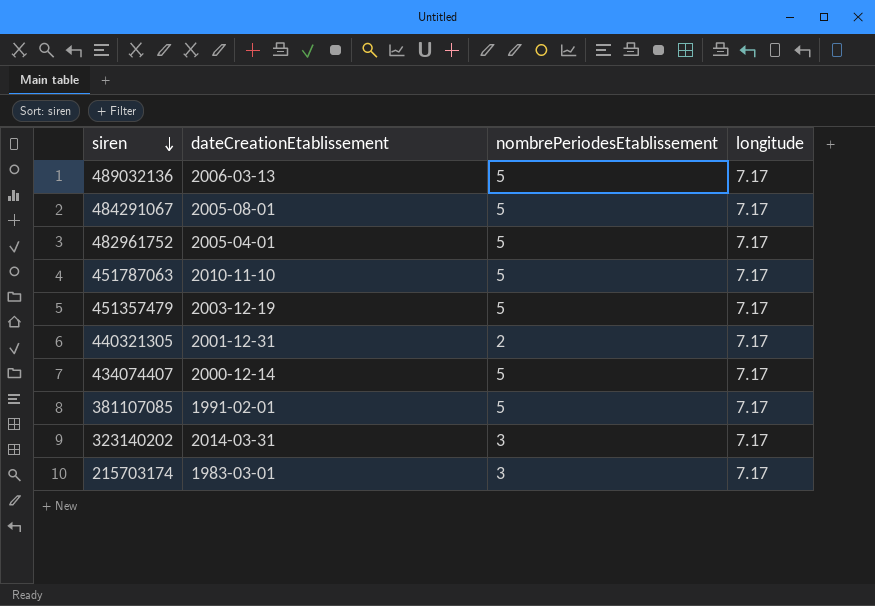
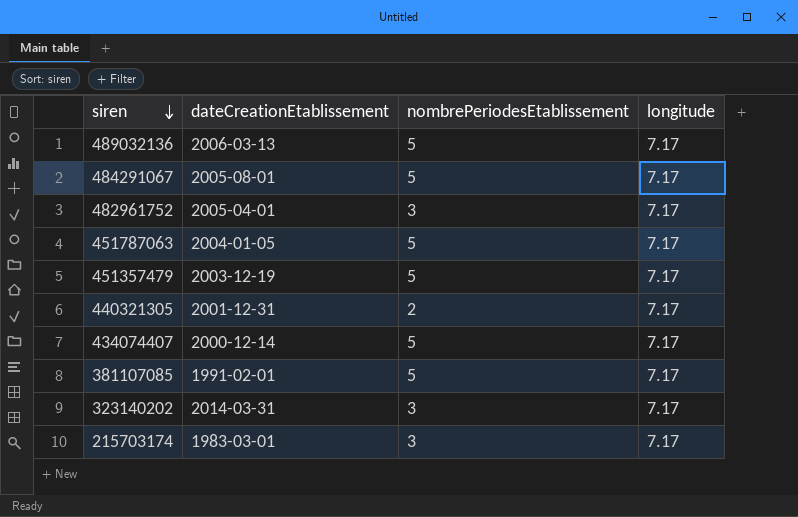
482961752 | nombrePeriodesEtablissement: 5 -> 3
451787063 | dateCreationEtablissement: 2010-11-10 -> 2004-01-05

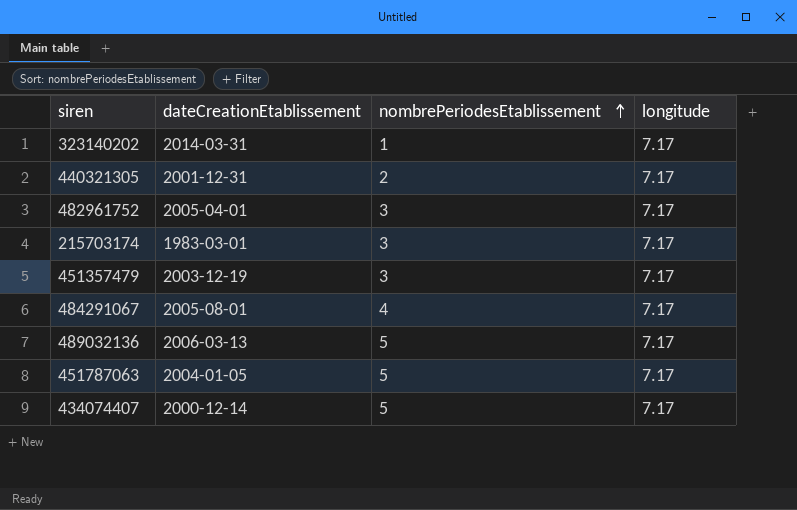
row order: siren descending -> nombrePeriodesEtablissement ascending
row 381107085: 1991-02-01 | 5 | 7.17 -> none
323140202 | nombrePeriodesEtablissement: 3 -> 1
451357479 | nombrePeriodesEtablissement: 5 -> 3
484291067 | nombrePeriodesEtablissement: 5 -> 4

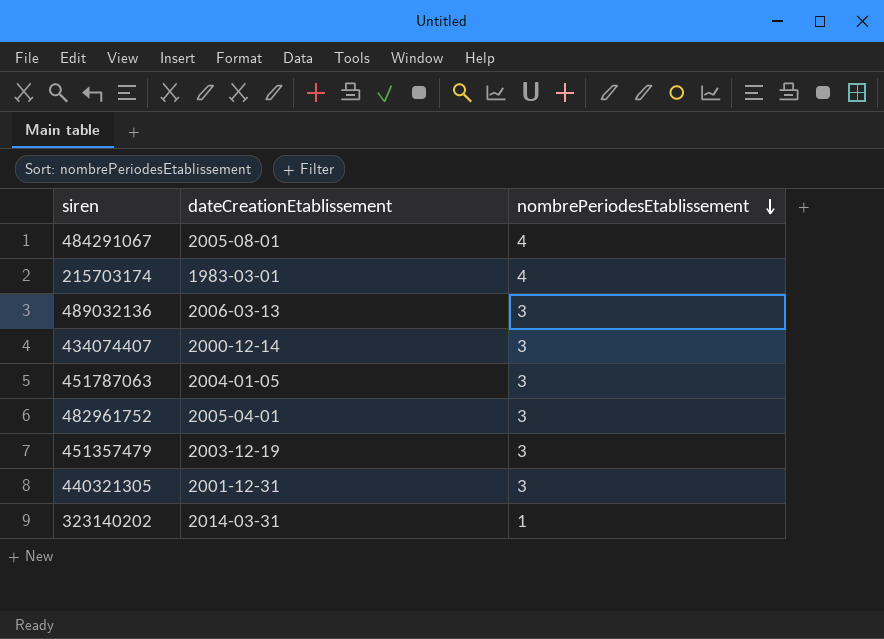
row order: nombrePeriodesEtablissement ascending -> nombrePeriodesEtablissement descending
column longitude | position: 4 -> none
215703174 | nombrePeriodesEtablissement: 3 -> 4
489032136 | nombrePeriodesEtablissement: 5 -> 3
434074407 | nombrePeriodesEtablissement: 5 -> 3
451787063 | nombrePeriodesEtablissement: 5 -> 3
440321305 | nombrePeriodesEtablissement: 2 -> 3

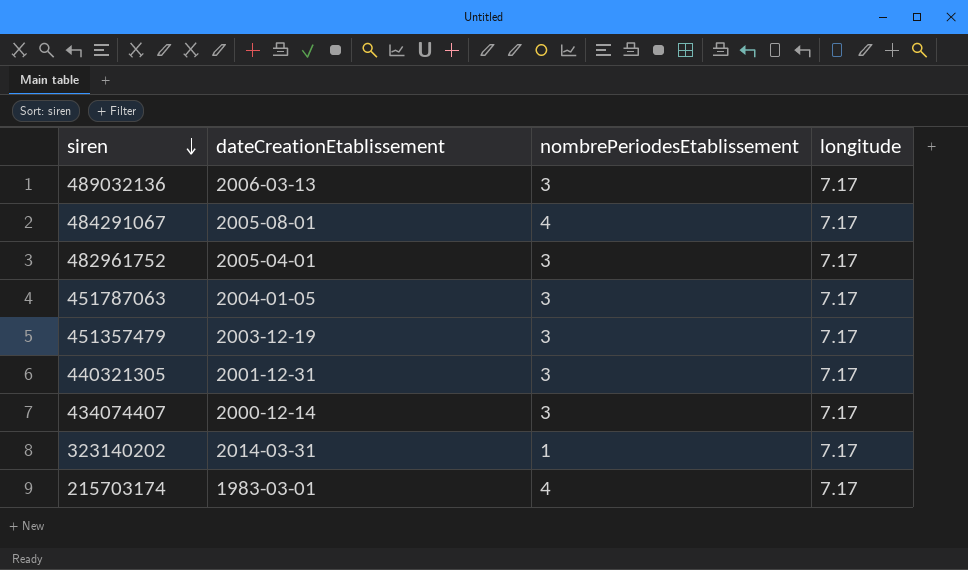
row order: nombrePeriodesEtablissement descending -> siren descending
column longitude | position: none -> 4

